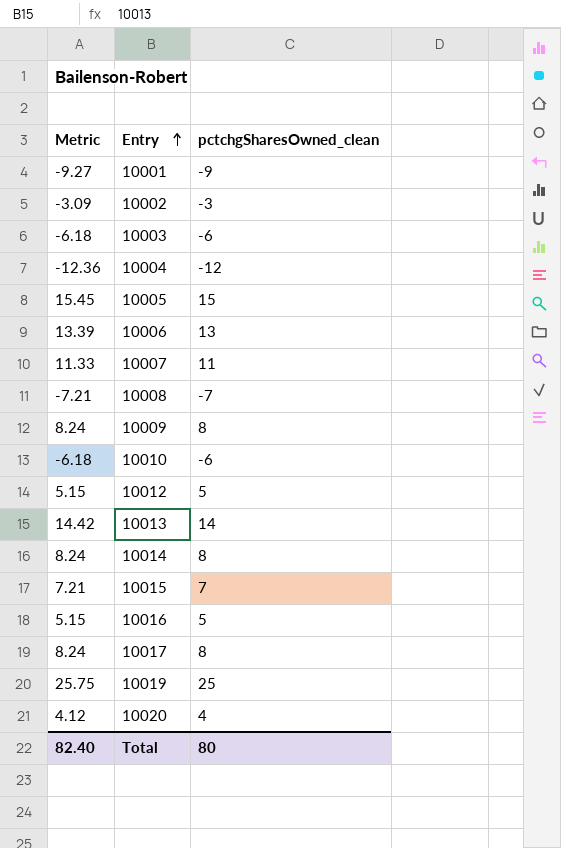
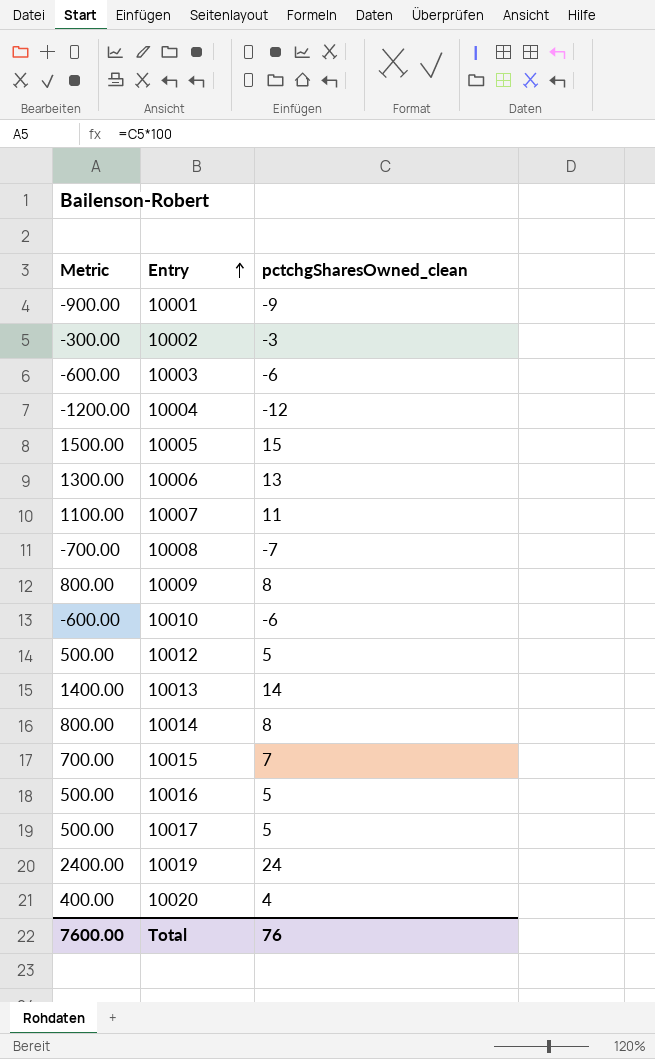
column Metric | formula: [pctchgSharesOwned_clean] * 1.03 -> [pctchgSharesOwned_clean] * 100
10017 | pctchgSharesOwned_clean: 8 -> 5
10019 | pctchgSharesOwned_clean: 25 -> 24
Total | Metric: 82.40 -> 7600.00
Total | pctchgSharesOwned_clean: 80 -> 76

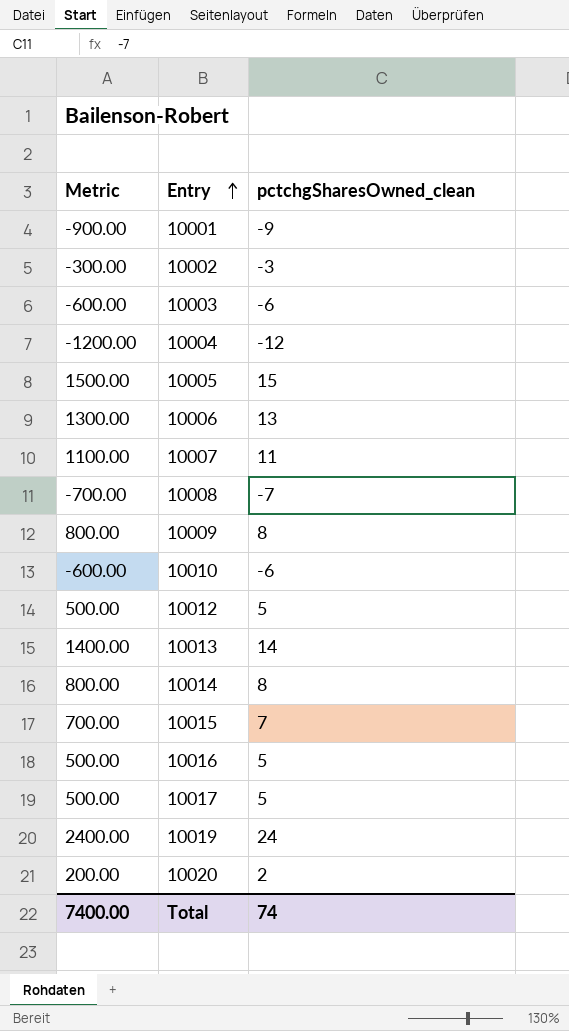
10020 | Metric: 400.00 -> 200.00
10020 | pctchgSharesOwned_clean: 4 -> 2
Total | Metric: 7600.00 -> 7400.00
Total | pctchgSharesOwned_clean: 76 -> 74

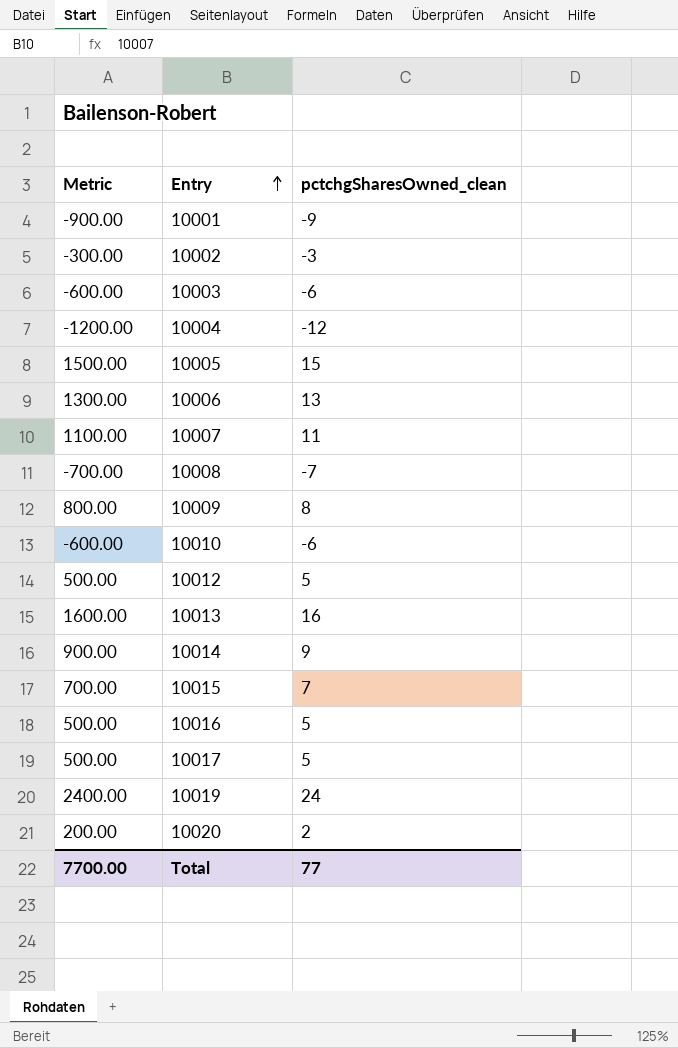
10013 | Metric: 1400.00 -> 1600.00
10013 | pctchgSharesOwned_clean: 14 -> 16
10014 | Metric: 800.00 -> 900.00
10014 | pctchgSharesOwned_clean: 8 -> 9
Total | Metric: 7400.00 -> 7700.00
Total | pctchgSharesOwned_clean: 74 -> 77

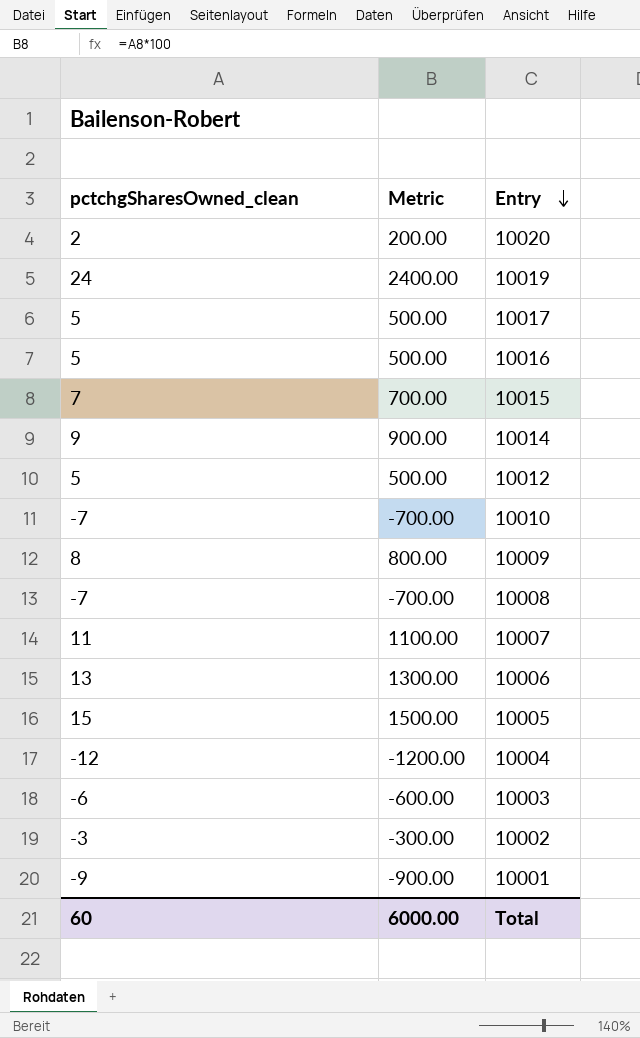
row order: Entry ascending -> Entry descending
column pctchgSharesOwned_clean | position: 3 -> 1
row 10013: 1600.00 | 16 -> none
10010 | pctchgSharesOwned_clean: -6 -> -7
10010 | Metric: -600.00 -> -700.00
Total | pctchgSharesOwned_clean: 77 -> 60
Total | Metric: 7700.00 -> 6000.00

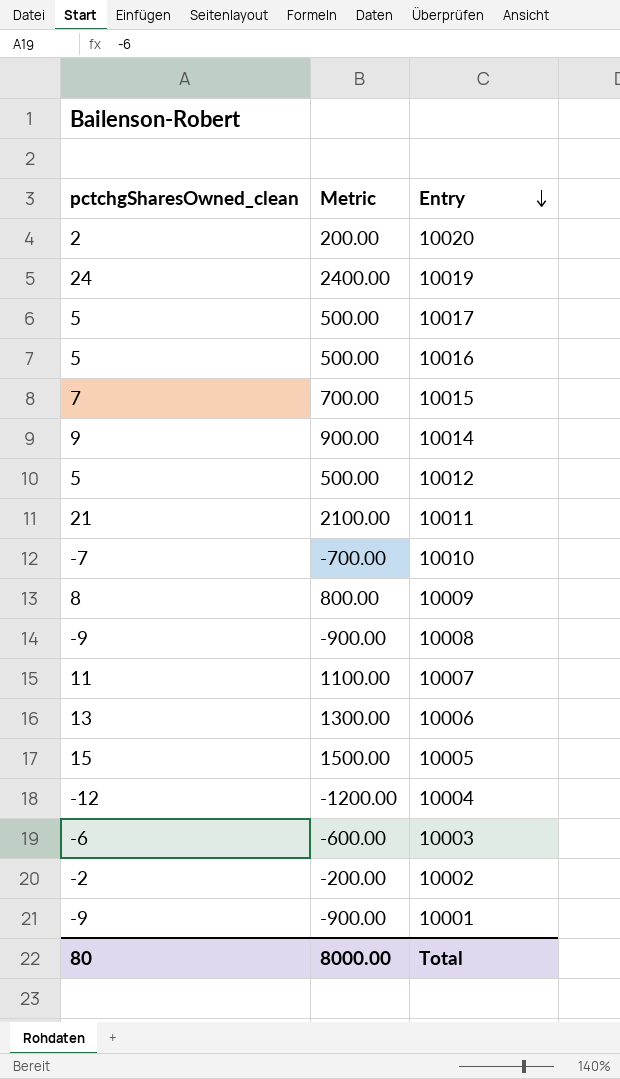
row 10011: none -> 21 | 2100.00
10008 | pctchgSharesOwned_clean: -7 -> -9
10008 | Metric: -700.00 -> -900.00
10002 | pctchgSharesOwned_clean: -3 -> -2
10002 | Metric: -300.00 -> -200.00
Total | pctchgSharesOwned_clean: 60 -> 80
Total | Metric: 6000.00 -> 8000.00

